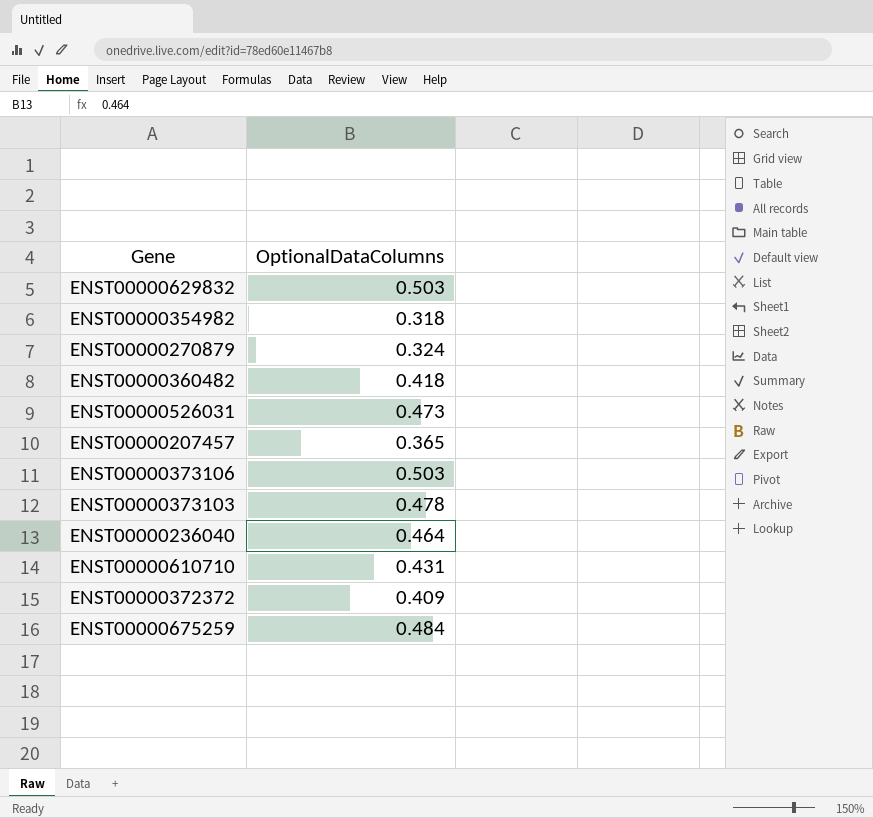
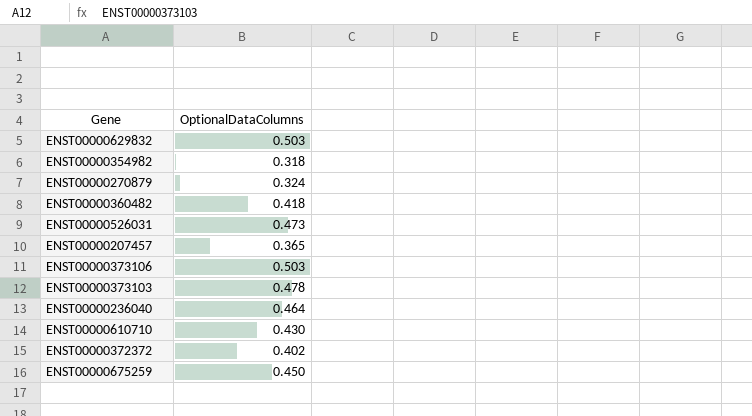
ENST00000610710 | OptionalDataColumns: 0.431 -> 0.430
ENST00000372372 | OptionalDataColumns: 0.409 -> 0.402
ENST00000675259 | OptionalDataColumns: 0.484 -> 0.450

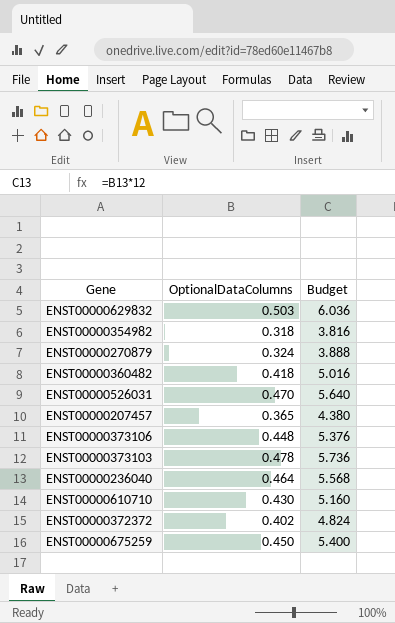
column Budget | formula: none -> [OptionalDataColumns] * 12
ENST00000526031 | OptionalDataColumns: 0.473 -> 0.470
ENST00000373106 | OptionalDataColumns: 0.503 -> 0.448

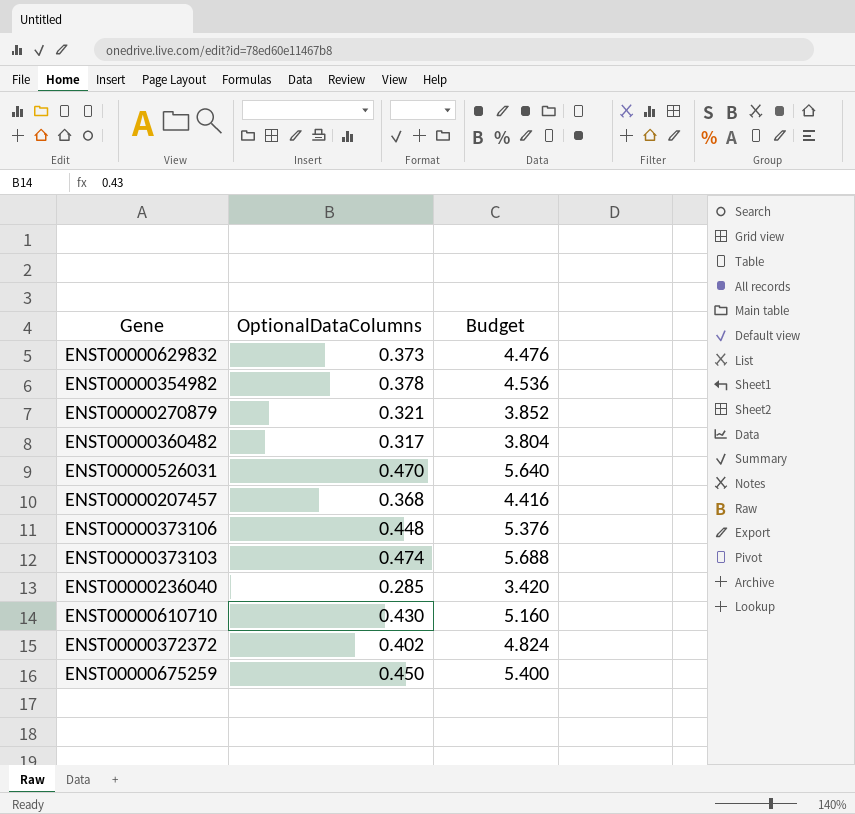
ENST00000629832 | OptionalDataColumns: 0.503 -> 0.373
ENST00000629832 | Budget: 6.036 -> 4.476
ENST00000354982 | OptionalDataColumns: 0.318 -> 0.378
ENST00000354982 | Budget: 3.816 -> 4.536
ENST00000270879 | OptionalDataColumns: 0.324 -> 0.321
ENST00000270879 | Budget: 3.888 -> 3.852
ENST00000360482 | OptionalDataColumns: 0.418 -> 0.317
ENST00000360482 | Budget: 5.016 -> 3.804
ENST00000207457 | OptionalDataColumns: 0.365 -> 0.368
ENST00000207457 | Budget: 4.380 -> 4.416
ENST00000373103 | OptionalDataColumns: 0.478 -> 0.474
ENST00000373103 | Budget: 5.736 -> 5.688
ENST00000236040 | OptionalDataColumns: 0.464 -> 0.285
ENST00000236040 | Budget: 5.568 -> 3.420

